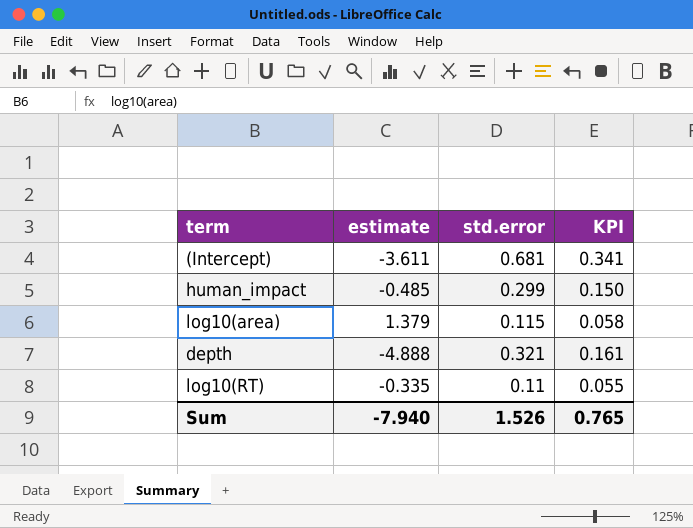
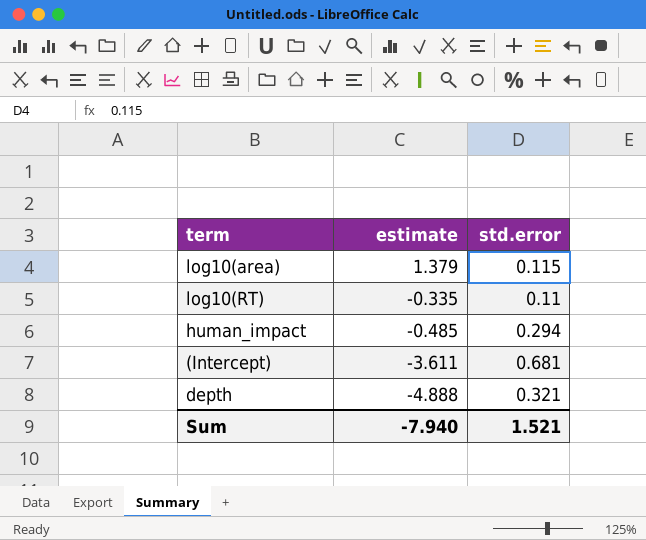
row order: none -> estimate descending
column KPI | formula: [std.error] * 0.5 -> none
human_impact | std.error: 0.299 -> 0.294
Sum | std.error: 1.526 -> 1.521

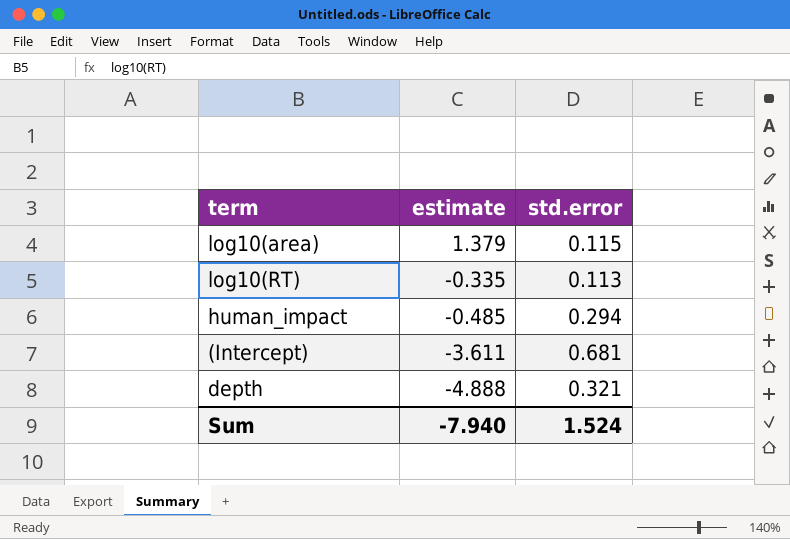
log10(RT) | std.error: 0.11 -> 0.113
Sum | std.error: 1.521 -> 1.524

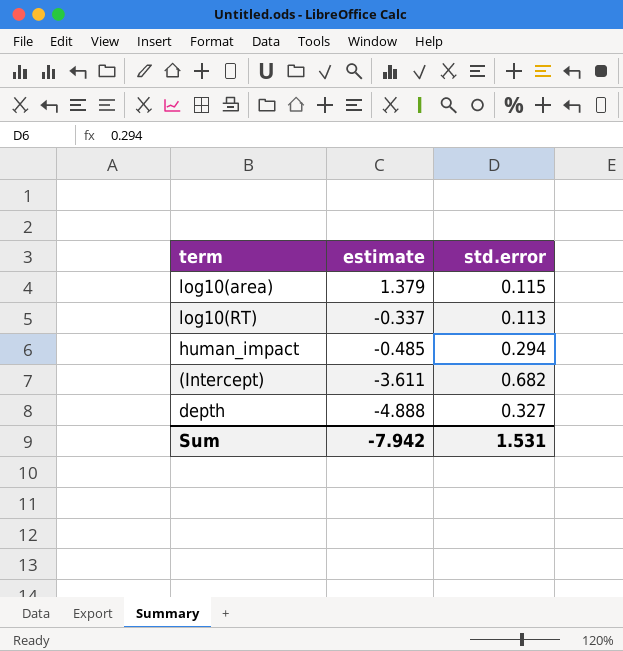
log10(RT) | estimate: -0.335 -> -0.337
(Intercept) | std.error: 0.681 -> 0.682
depth | std.error: 0.321 -> 0.327
Sum | estimate: -7.940 -> -7.942
Sum | std.error: 1.524 -> 1.531

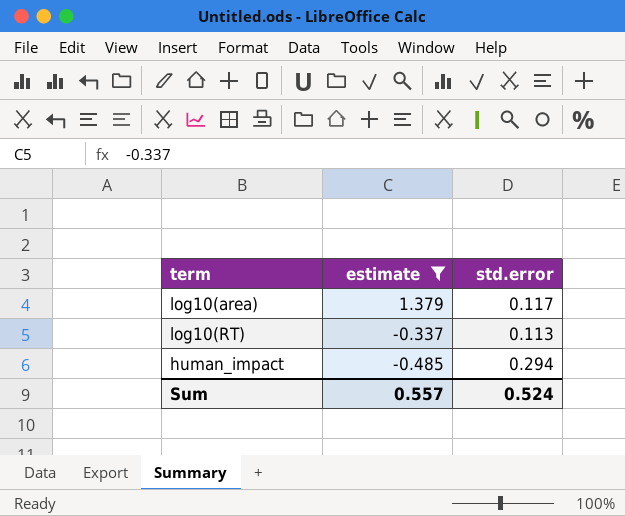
filter: none -> estimate >= -0.485
log10(area) | std.error: 0.115 -> 0.117
Sum | estimate: -7.942 -> 0.557
Sum | std.error: 1.531 -> 0.524

